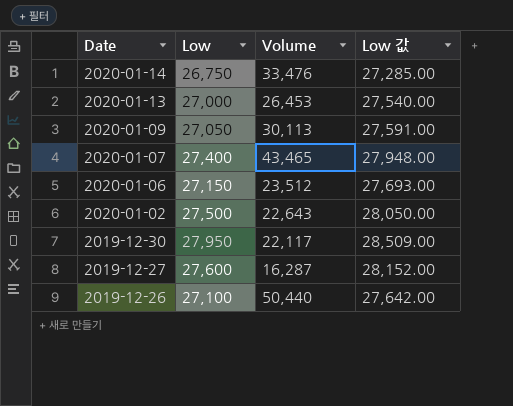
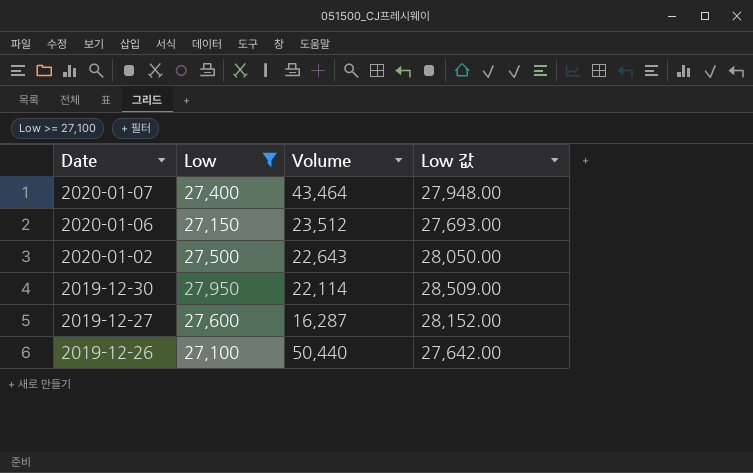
filter: none -> Low >= 27,100
2020-01-07 | Volume: 43,465 -> 43,464
2019-12-30 | Volume: 22,117 -> 22,114

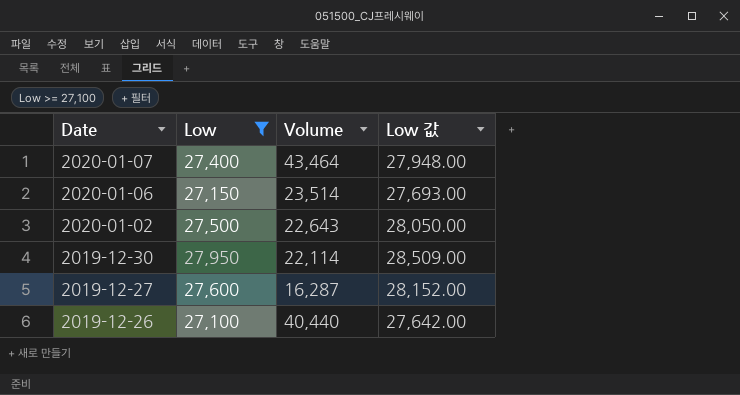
2020-01-06 | Volume: 23,512 -> 23,514
2019-12-26 | Volume: 50,440 -> 40,440

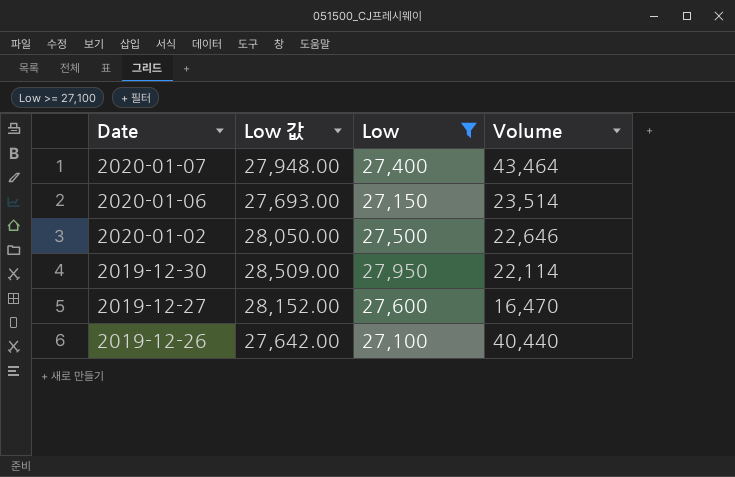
column Low 값 | position: 4 -> 2
2020-01-02 | Volume: 22,643 -> 22,646
2019-12-27 | Volume: 16,287 -> 16,470

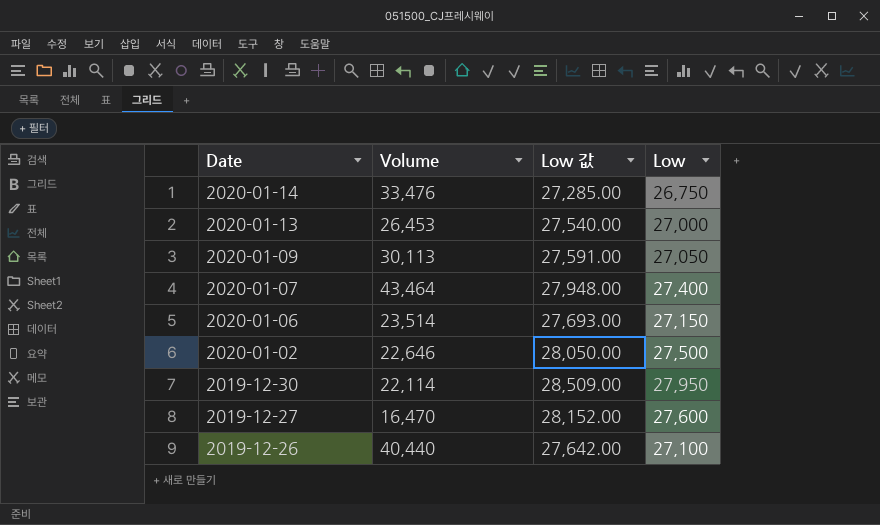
filter: Low >= 27,100 -> none
column Volume | position: 4 -> 2

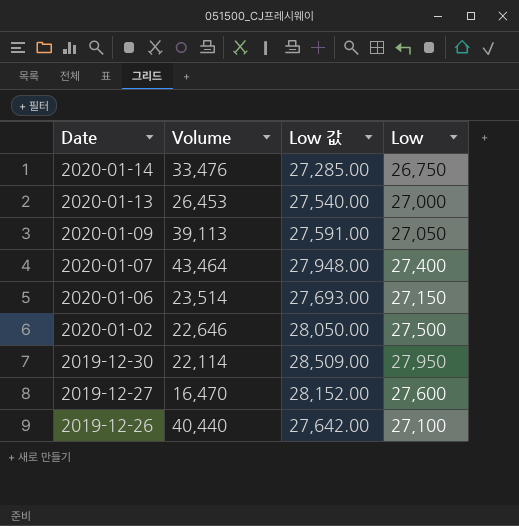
2020-01-09 | Volume: 30,113 -> 39,113

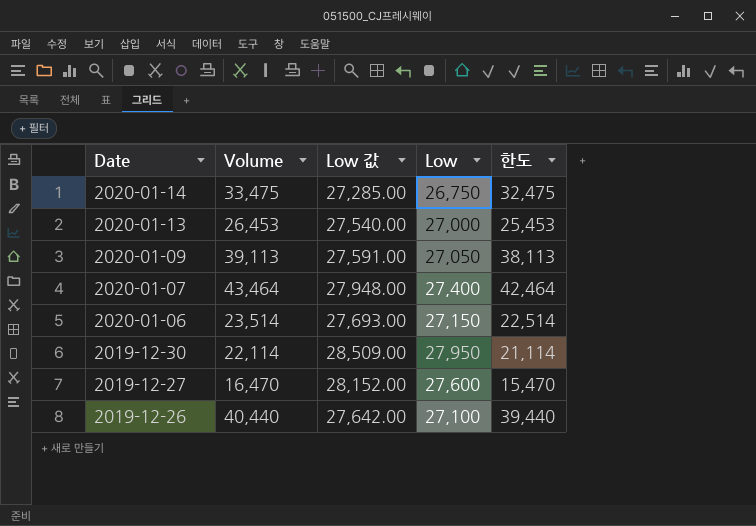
column 한도 | formula: none -> [Volume] - 1000
row 2020-01-02: 22,646 | 28,050.00 | 27,500 -> none
2020-01-14 | Volume: 33,476 -> 33,475

